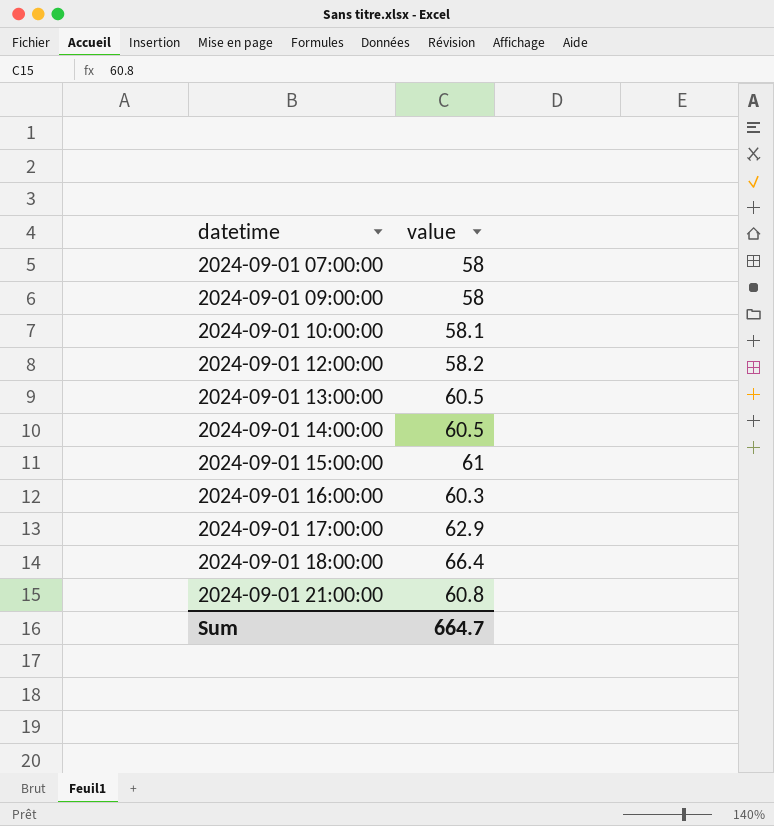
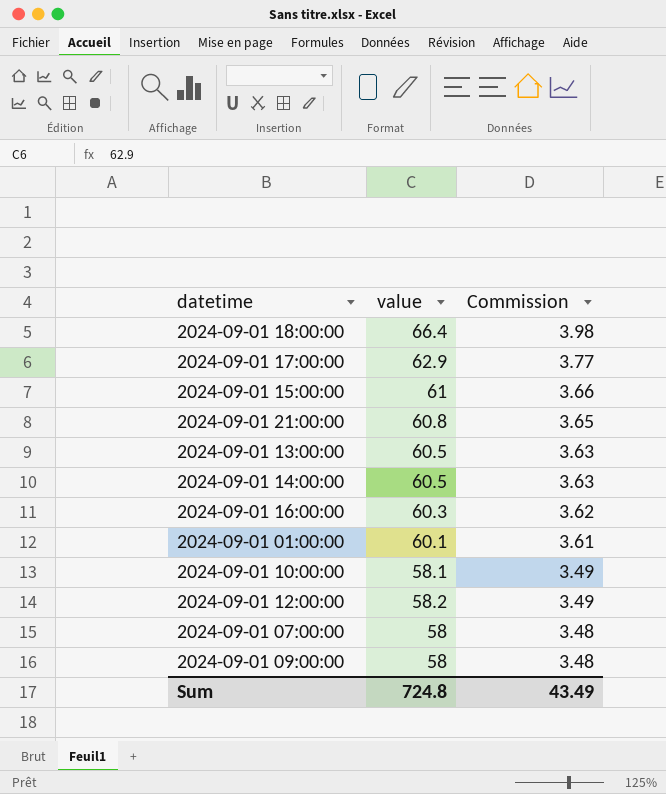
row order: datetime ascending -> Commission descending
column Commission | formula: none -> [value] * 0.06
row 2024-09-01 01:00:00: none -> 60.1 | 3.61
Sum | value: 664.7 -> 724.8

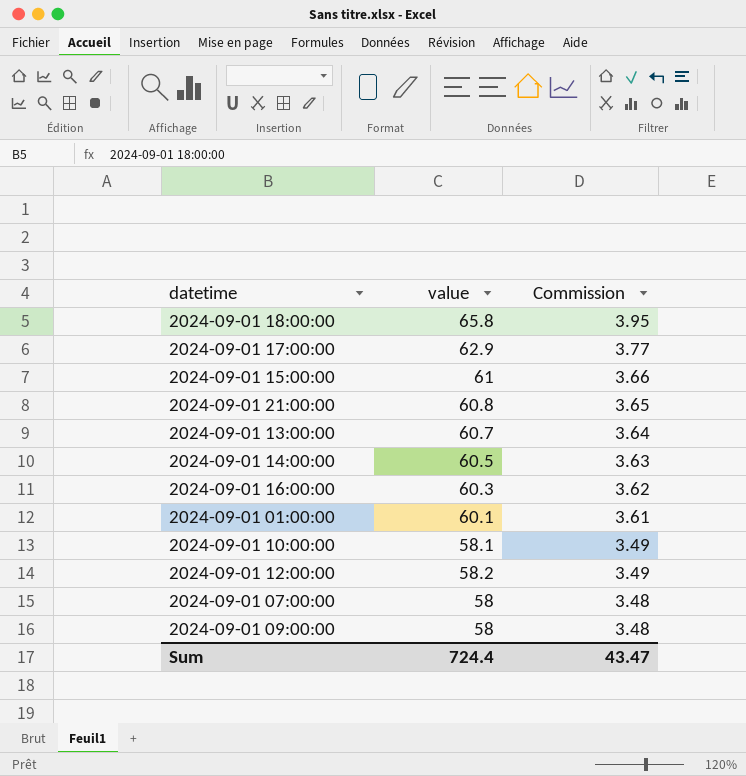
2024-09-01 18:00:00 | value: 66.4 -> 65.8
2024-09-01 18:00:00 | Commission: 3.98 -> 3.95
2024-09-01 13:00:00 | value: 60.5 -> 60.7
2024-09-01 13:00:00 | Commission: 3.63 -> 3.64
Sum | value: 724.8 -> 724.4
Sum | Commission: 43.49 -> 43.47

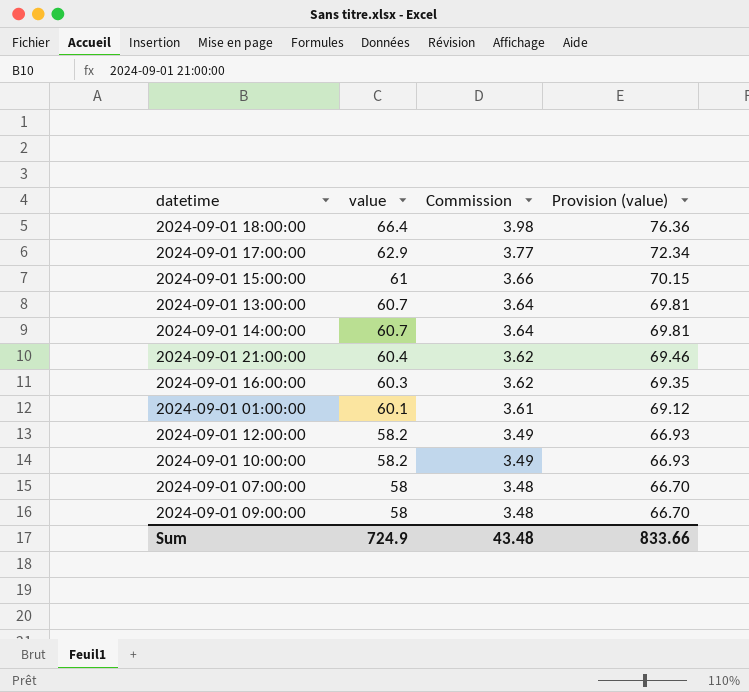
row order: Commission descending -> value descending
column Provision (value) | formula: none -> [value] * 1.15
2024-09-01 18:00:00 | value: 65.8 -> 66.4
2024-09-01 18:00:00 | Commission: 3.95 -> 3.98
2024-09-01 14:00:00 | value: 60.5 -> 60.7
2024-09-01 14:00:00 | Commission: 3.63 -> 3.64
2024-09-01 21:00:00 | value: 60.8 -> 60.4
2024-09-01 21:00:00 | Commission: 3.65 -> 3.62
2024-09-01 10:00:00 | value: 58.1 -> 58.2
Sum | value: 724.4 -> 724.9
Sum | Commission: 43.47 -> 43.48

